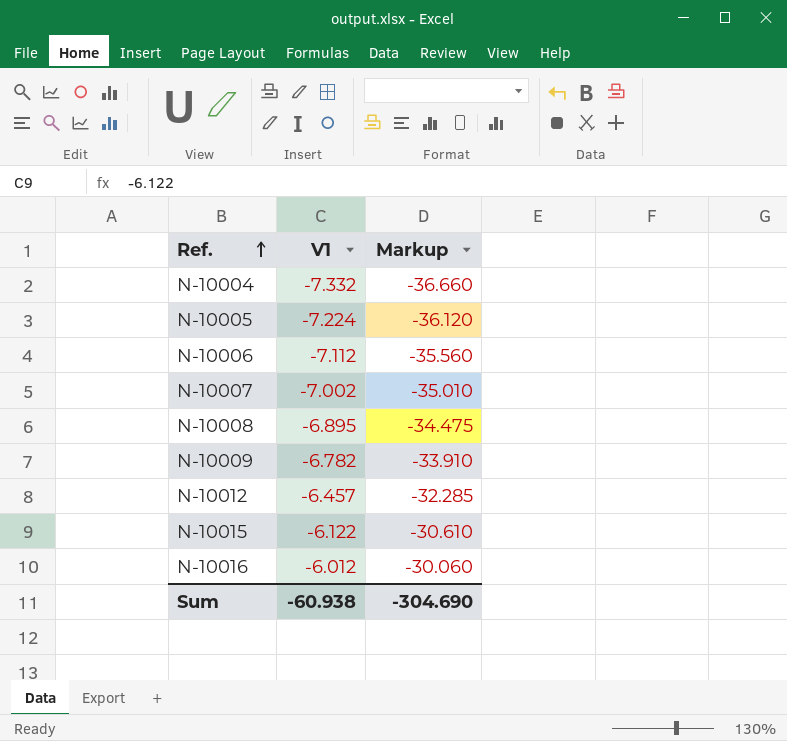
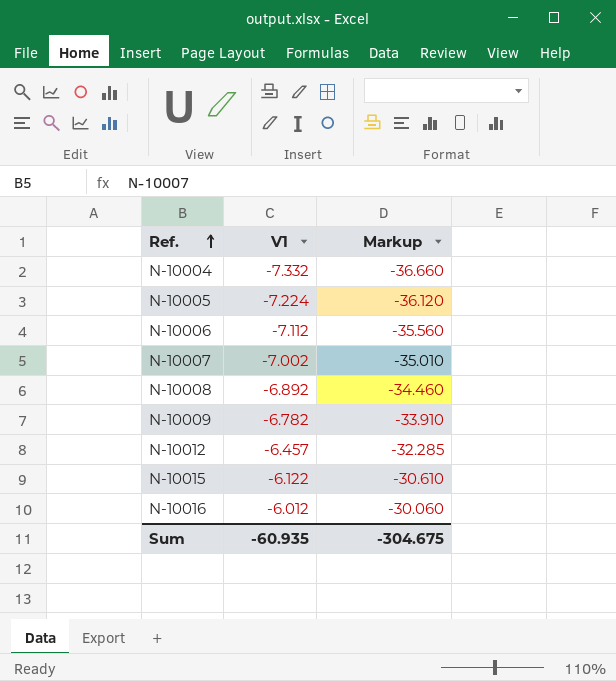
N-10008 | V1: -6.895 -> -6.892
N-10008 | Markup: -34.475 -> -34.460
Sum | V1: -60.938 -> -60.935
Sum | Markup: -304.690 -> -304.675

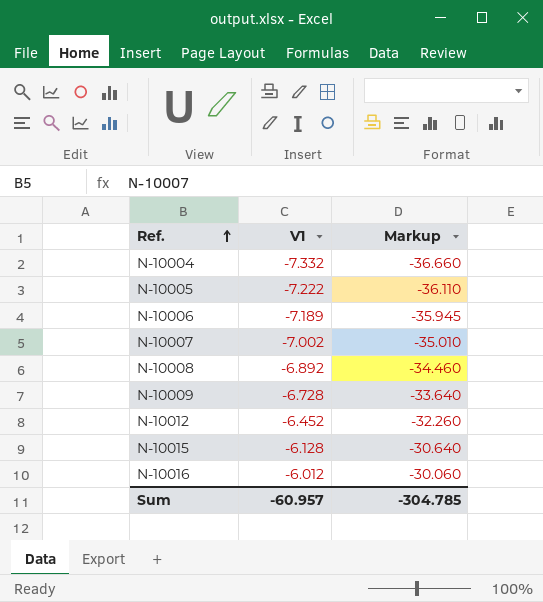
N-10005 | V1: -7.224 -> -7.222
N-10005 | Markup: -36.120 -> -36.110
N-10006 | V1: -7.112 -> -7.189
N-10006 | Markup: -35.560 -> -35.945
N-10009 | V1: -6.782 -> -6.728
N-10009 | Markup: -33.910 -> -33.640
N-10012 | V1: -6.457 -> -6.452
N-10012 | Markup: -32.285 -> -32.260
N-10015 | V1: -6.122 -> -6.128
N-10015 | Markup: -30.610 -> -30.640
Sum | V1: -60.935 -> -60.957
Sum | Markup: -304.675 -> -304.785

